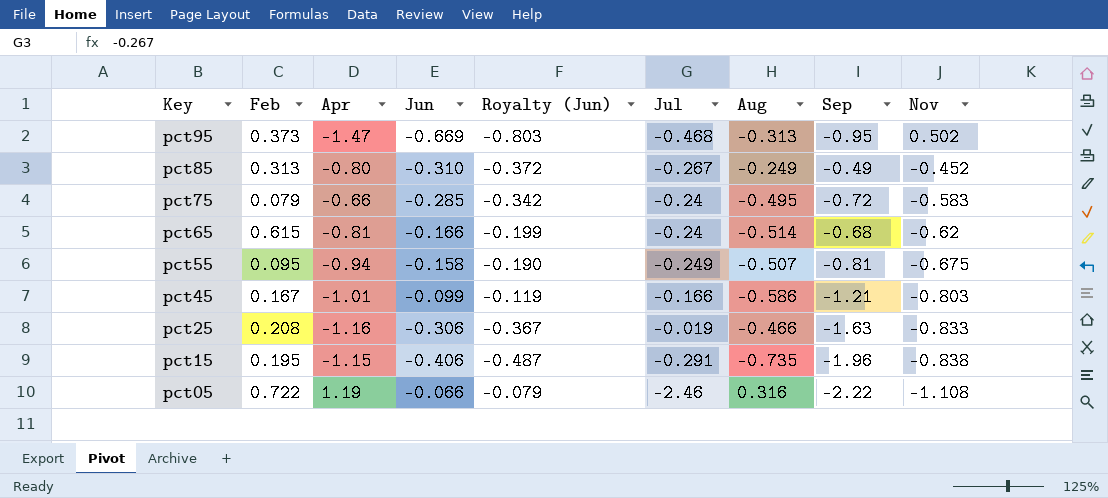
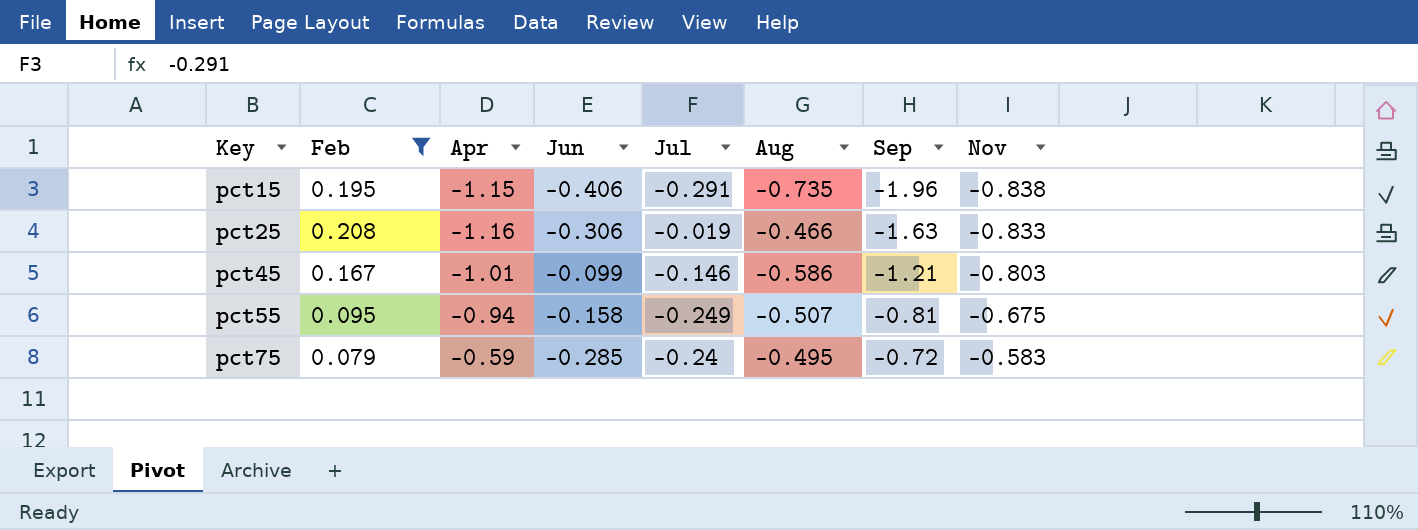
filter: none -> Feb <= 0.208
row order: Key descending -> Key ascending
column Royalty (Jun) | formula: [Jun] * 1.2 -> none
pct45 | Jul: -0.166 -> -0.146
pct75 | Apr: -0.66 -> -0.59

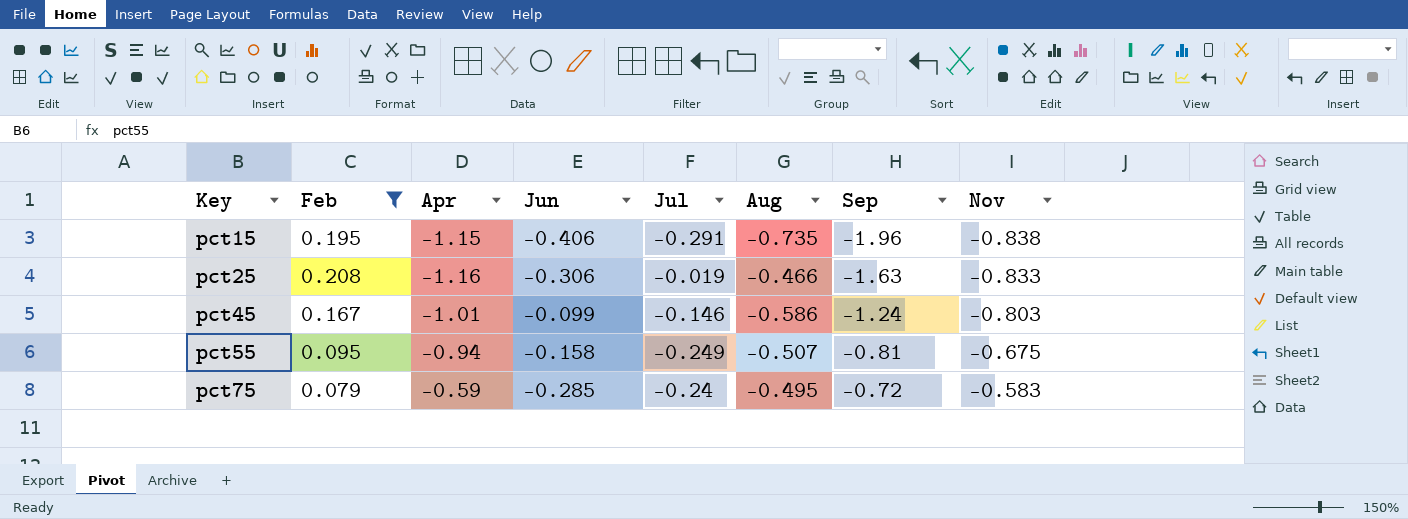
pct45 | Sep: -1.21 -> -1.24

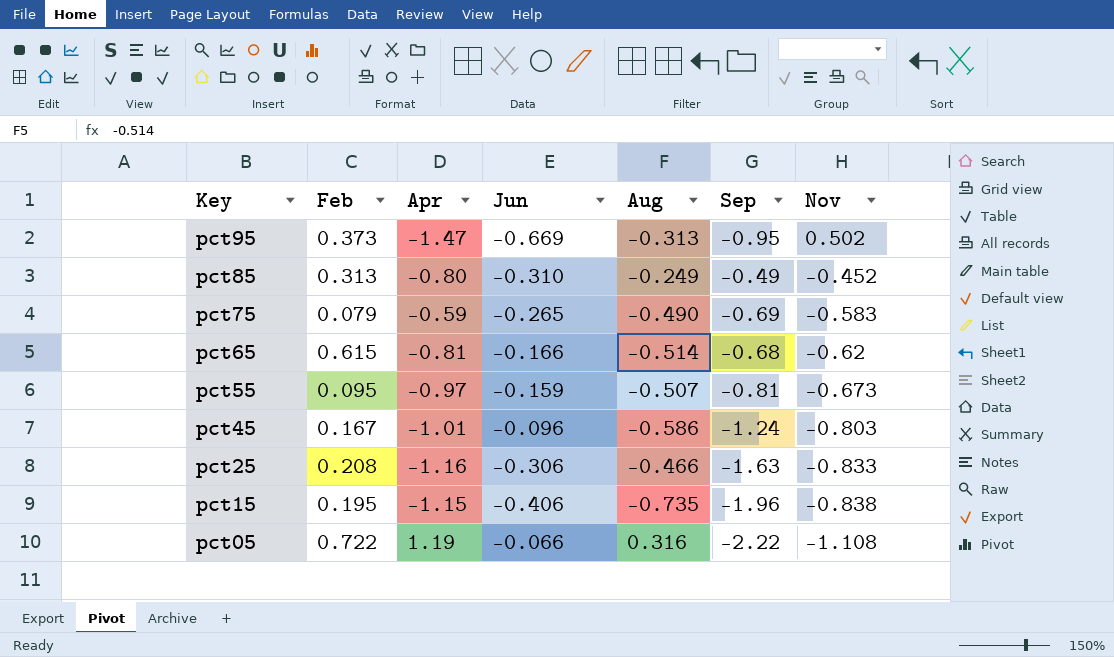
filter: Feb <= 0.208 -> none
row order: Key ascending -> Key descending
column Jul | position: 5 -> none
pct75 | Jun: -0.285 -> -0.265
pct75 | Aug: -0.495 -> -0.490
pct75 | Sep: -0.72 -> -0.69
pct55 | Apr: -0.94 -> -0.97
pct55 | Jun: -0.158 -> -0.159
pct55 | Nov: -0.675 -> -0.673
pct45 | Jun: -0.099 -> -0.096

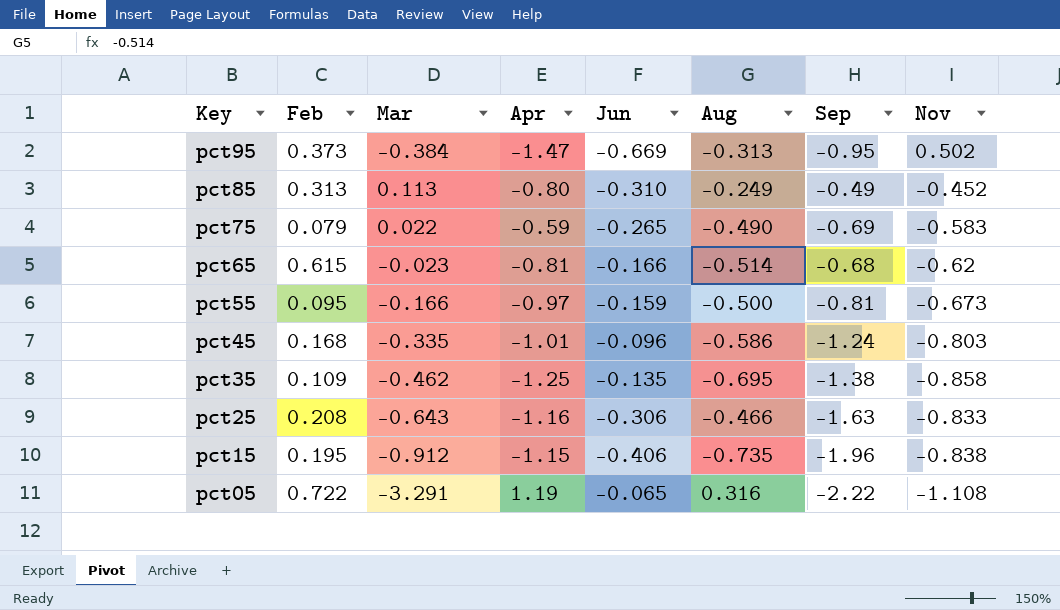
column Mar | position: none -> 3
pct55 | Aug: -0.507 -> -0.500
pct45 | Feb: 0.167 -> 0.168
row pct35: none -> 0.109 | -0.462 | -1.25 | -0.135 | -0.695 | -1.38 | -0.858
pct05 | Jun: -0.066 -> -0.065

